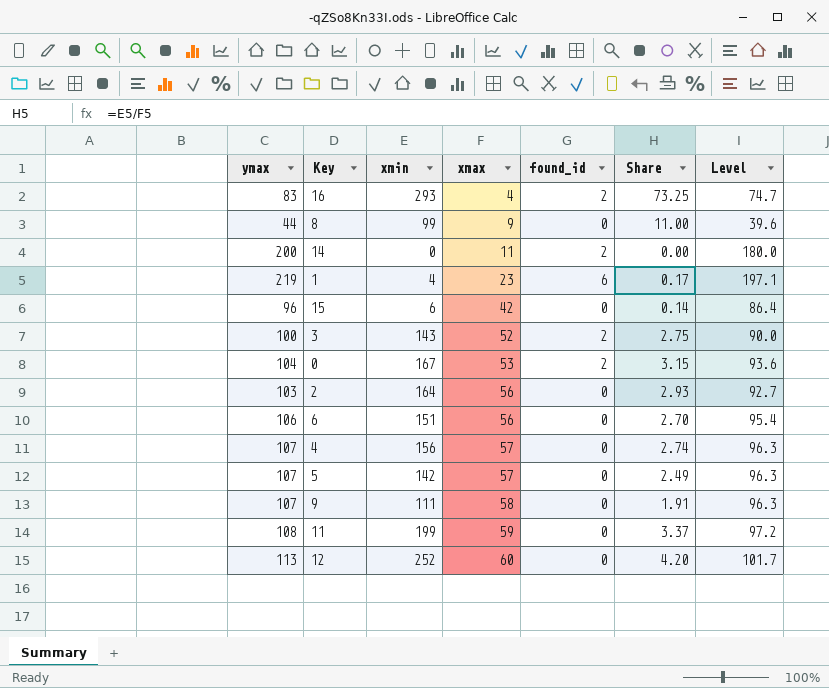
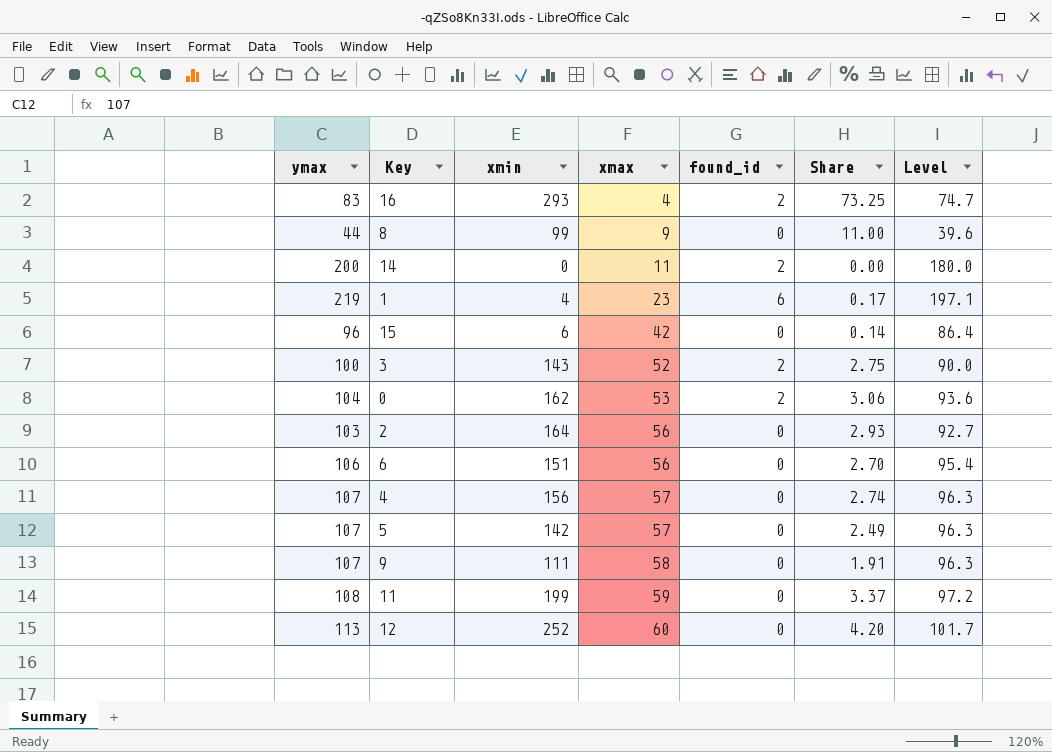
0 | xmin: 167 -> 162
0 | Share: 3.15 -> 3.06

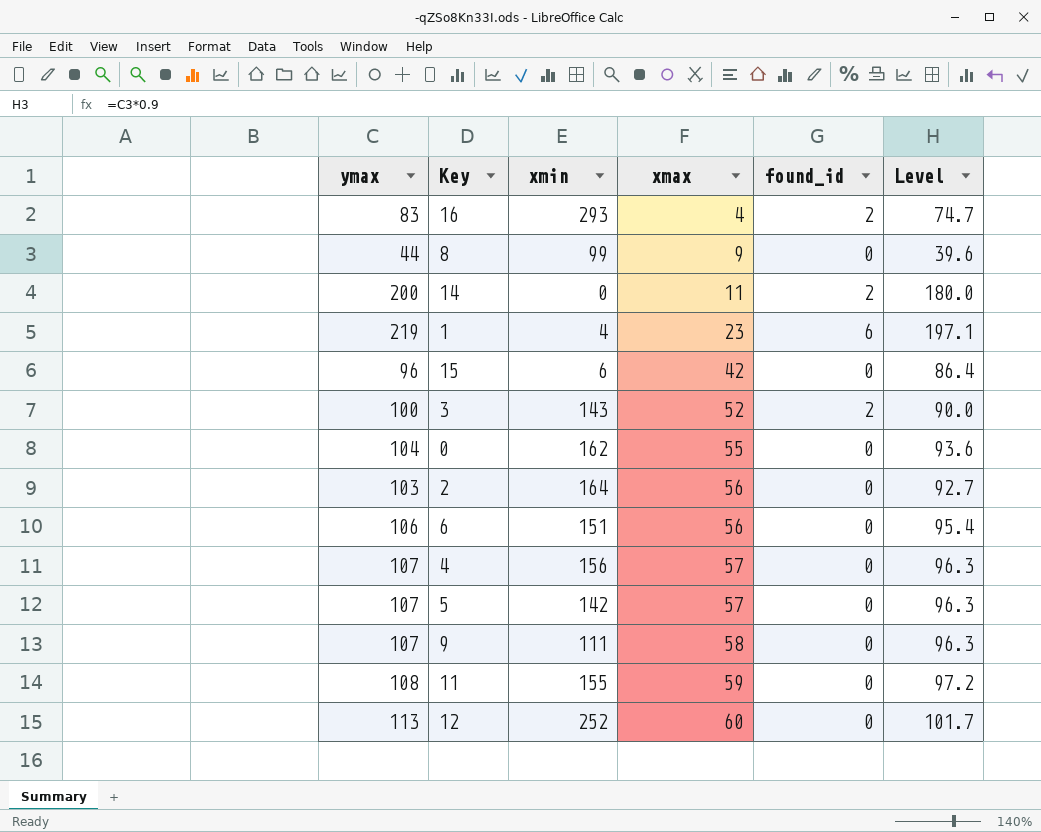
column Share | formula: [xmin] / [xmax] -> none
0 | xmax: 53 -> 55
0 | found_id: 2 -> 0
11 | xmin: 199 -> 155

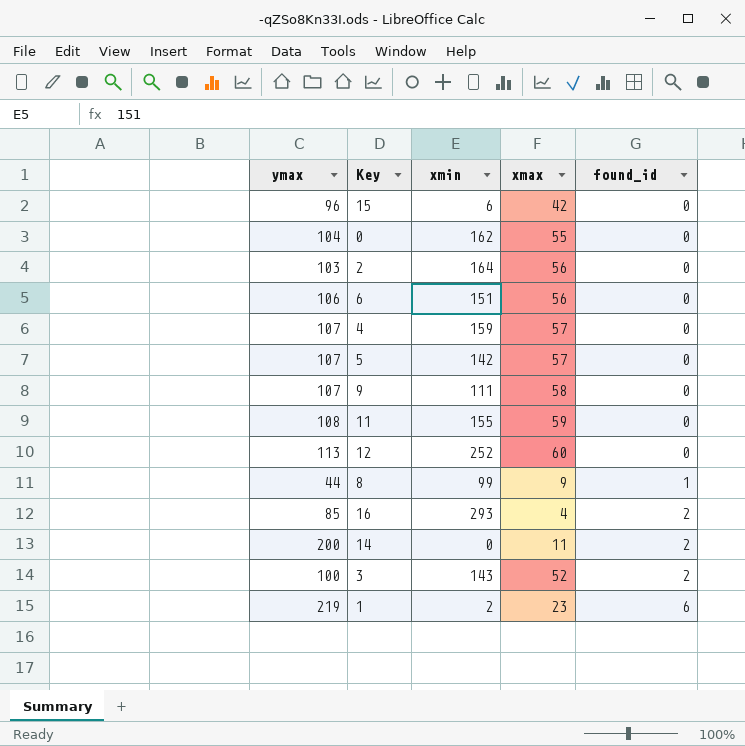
row order: xmax ascending -> found_id ascending
column Level | formula: [ymax] * 0.9 -> none
4 | xmin: 156 -> 159
8 | found_id: 0 -> 1
16 | ymax: 83 -> 85
1 | xmin: 4 -> 2

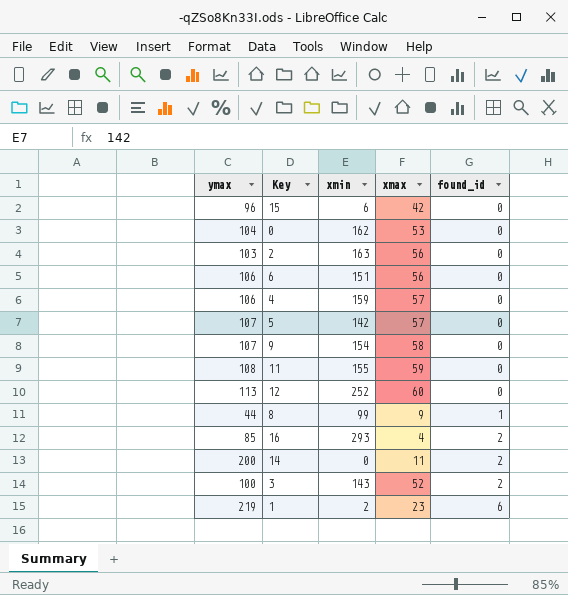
0 | xmax: 55 -> 53
2 | xmin: 164 -> 163
4 | ymax: 107 -> 106
9 | xmin: 111 -> 154

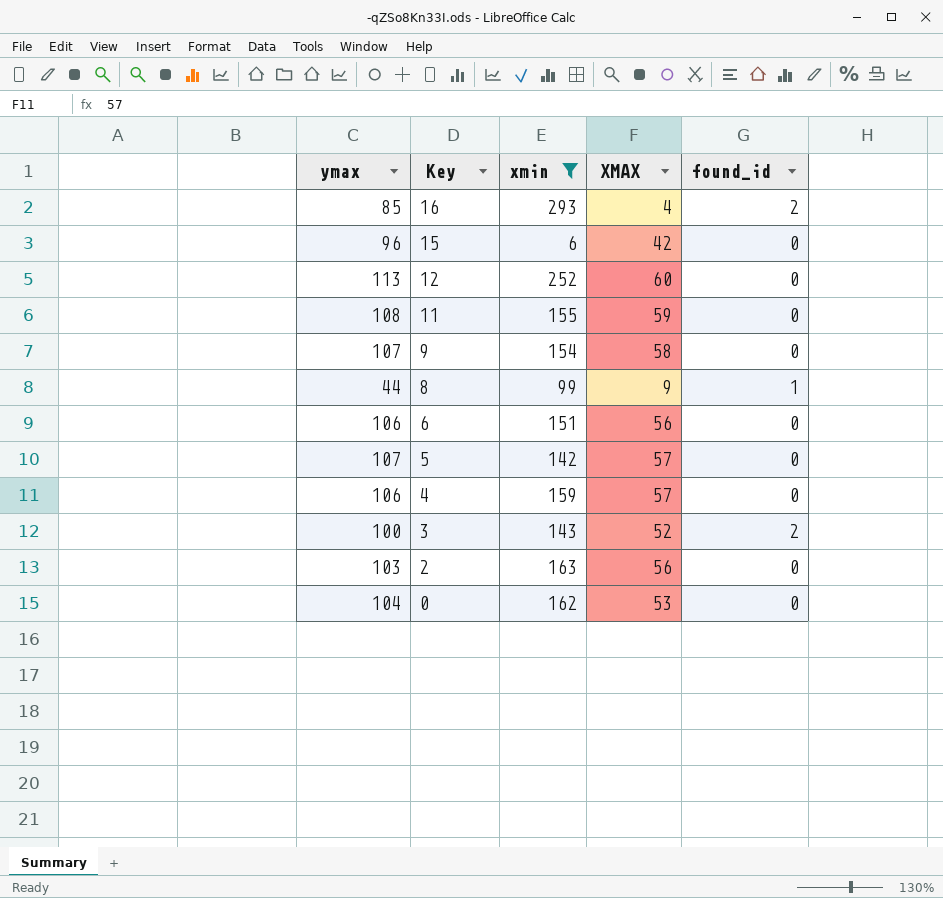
filter: none -> xmin >= 6
row order: found_id ascending -> Key descending
column name: xmax -> XMAX

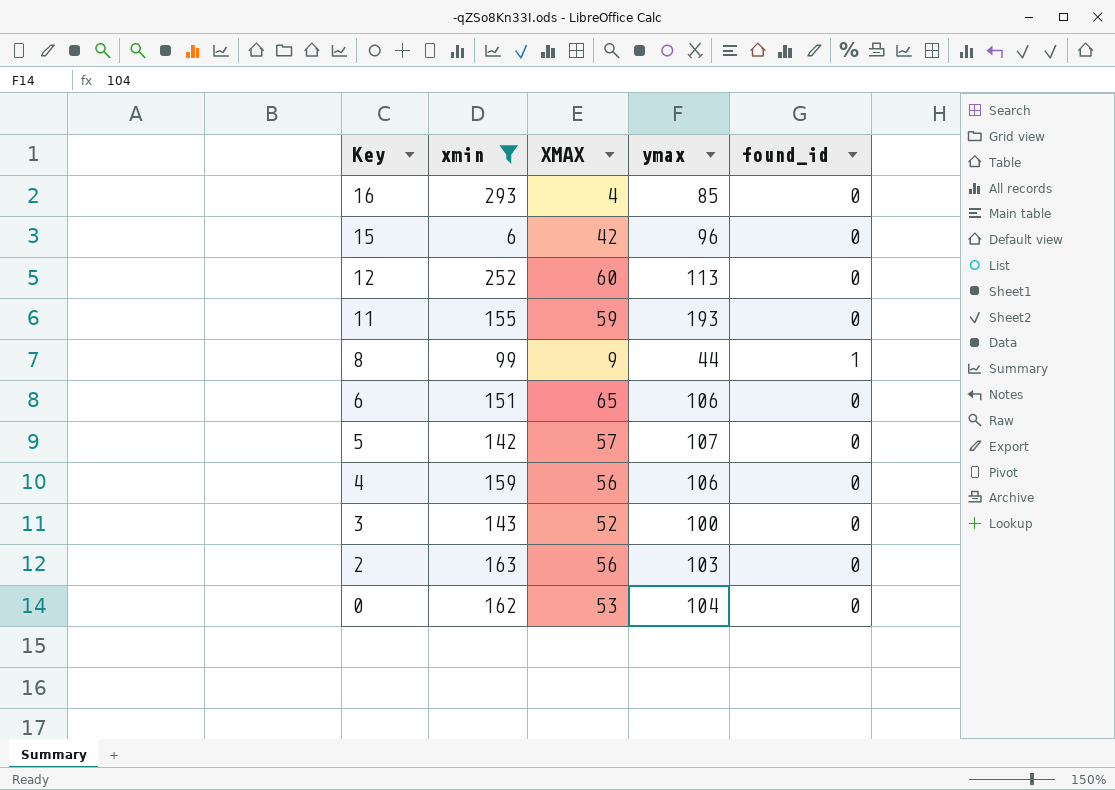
column ymax | position: 1 -> 4
row 9: 107 | 154 | 58 | 0 -> none
16 | found_id: 2 -> 0
11 | ymax: 108 -> 193
6 | XMAX: 56 -> 65
4 | XMAX: 57 -> 56
3 | found_id: 2 -> 0

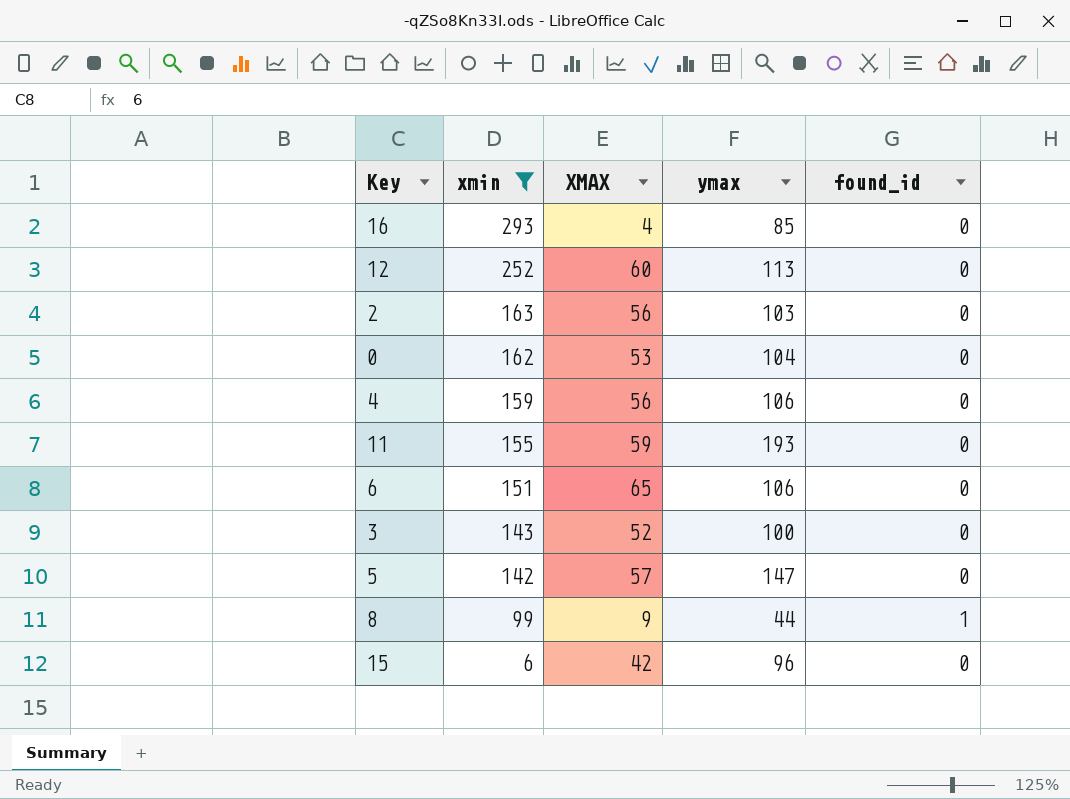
row order: Key descending -> xmin descending
5 | ymax: 107 -> 147

